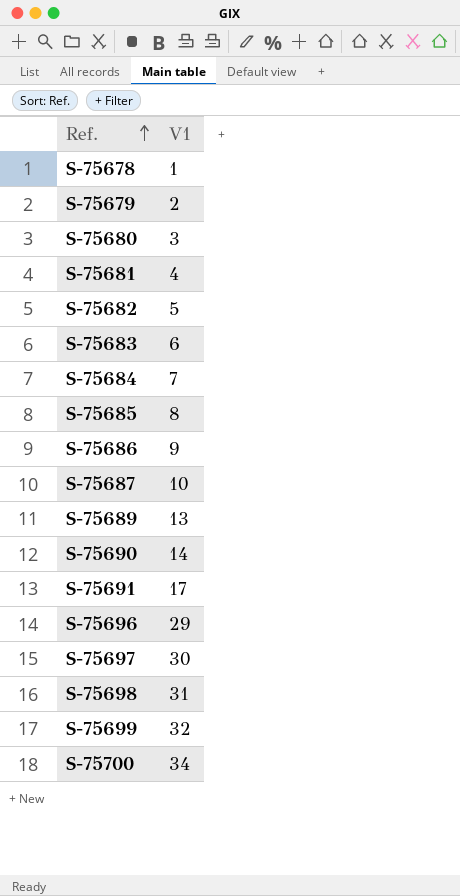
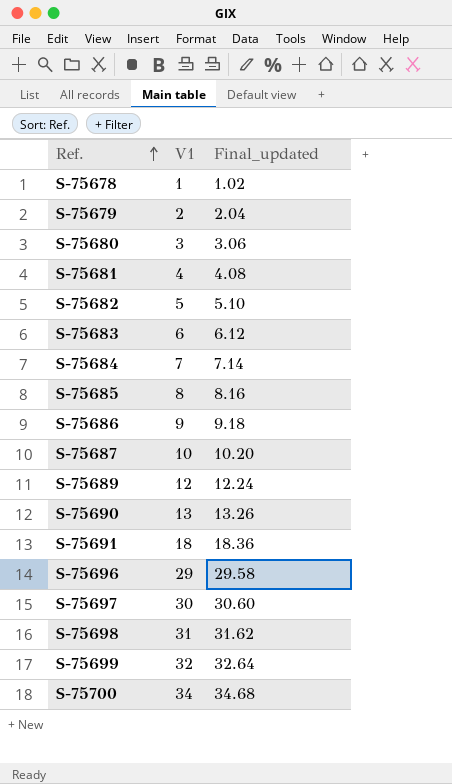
column Final_updated | formula: none -> [V1] * 1.02
S-75689 | V1: 13 -> 12
S-75690 | V1: 14 -> 13
S-75691 | V1: 17 -> 18

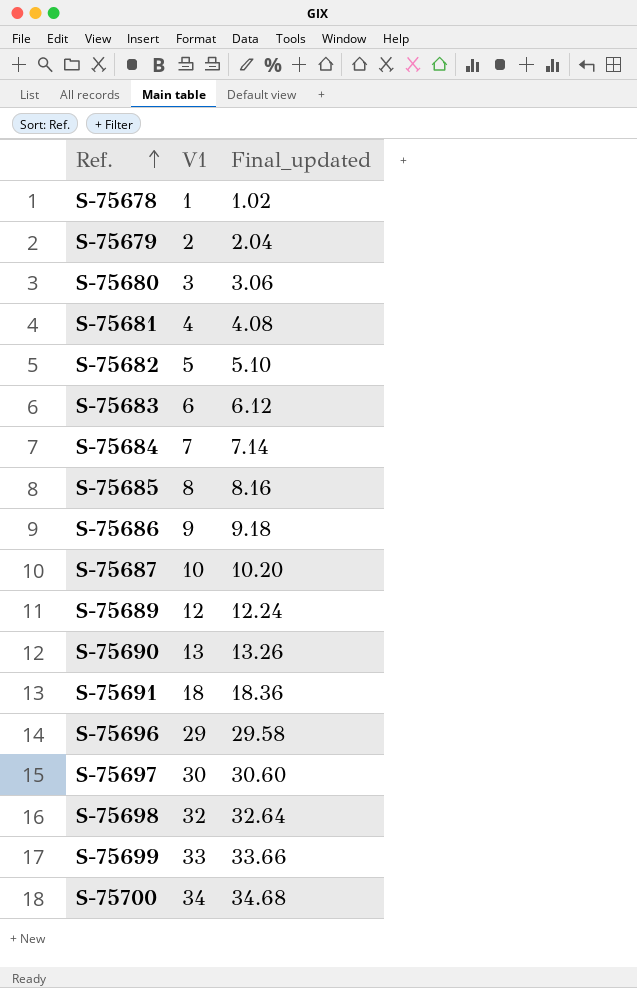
S-75698 | V1: 31 -> 32
S-75698 | Final_updated: 31.62 -> 32.64
S-75699 | V1: 32 -> 33
S-75699 | Final_updated: 32.64 -> 33.66

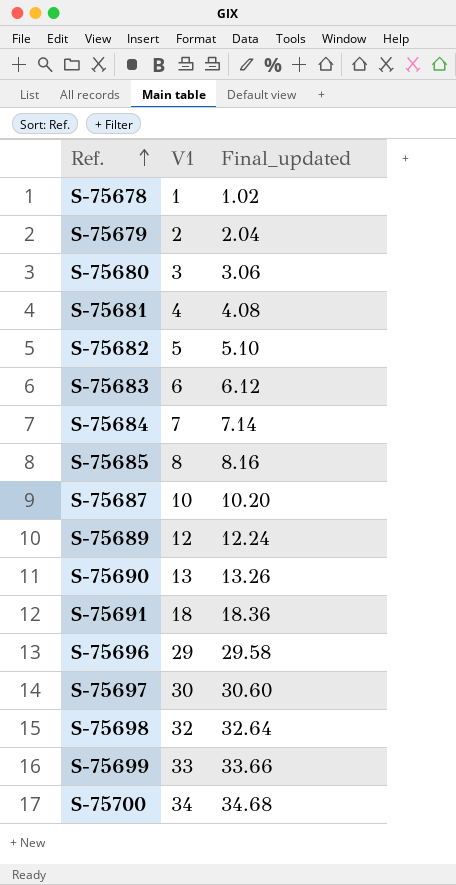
row S-75686: 9 | 9.18 -> none

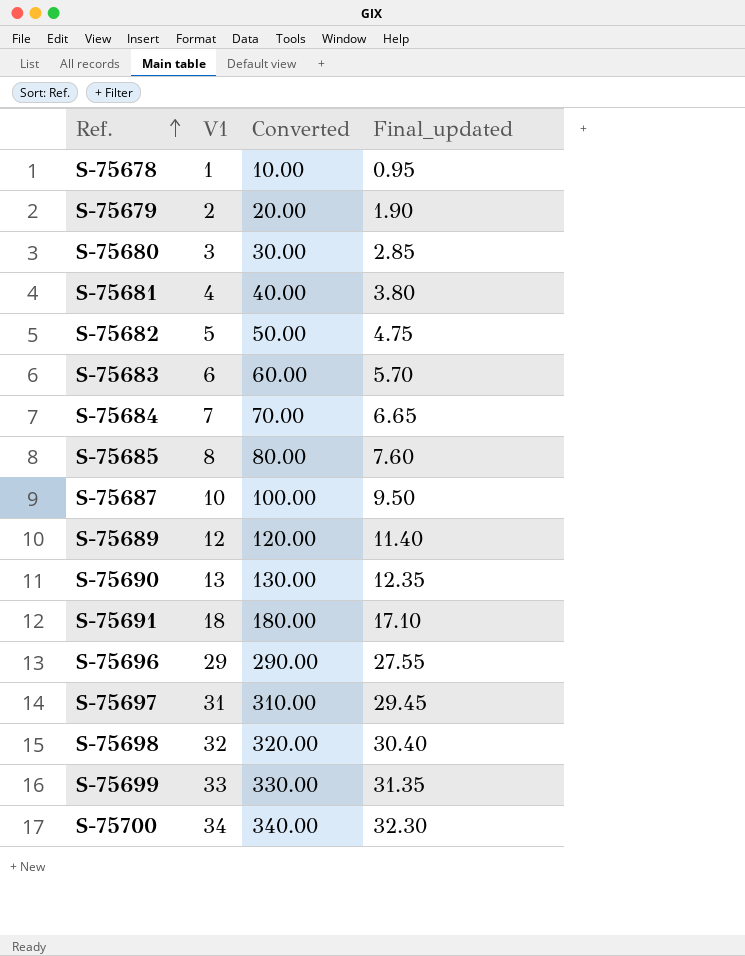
column Converted | formula: none -> [V1] * 10
column Final_updated | formula: [V1] * 1.02 -> [V1] * 0.95
S-75697 | V1: 30 -> 31

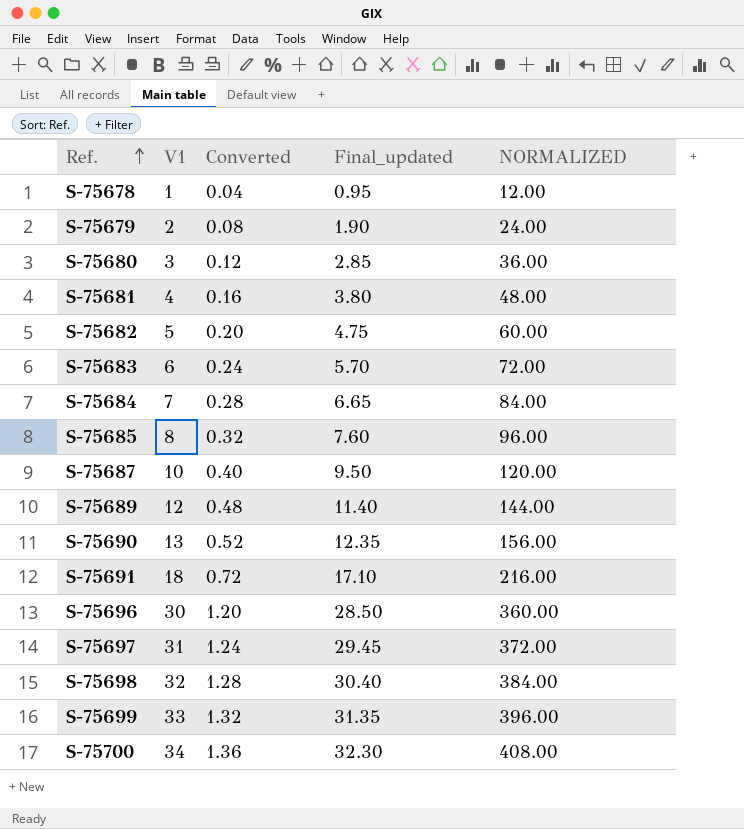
column Converted | formula: [V1] * 10 -> [V1] * 0.04
column NORMALIZED | formula: none -> [V1] * 12
S-75696 | V1: 29 -> 30
S-75696 | Final_updated: 27.55 -> 28.50

